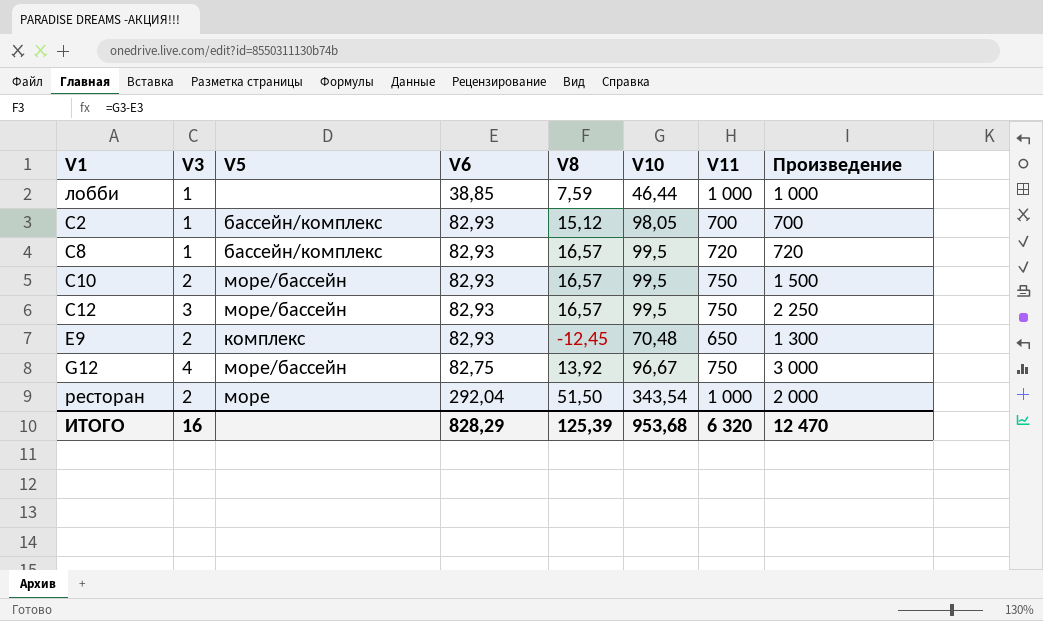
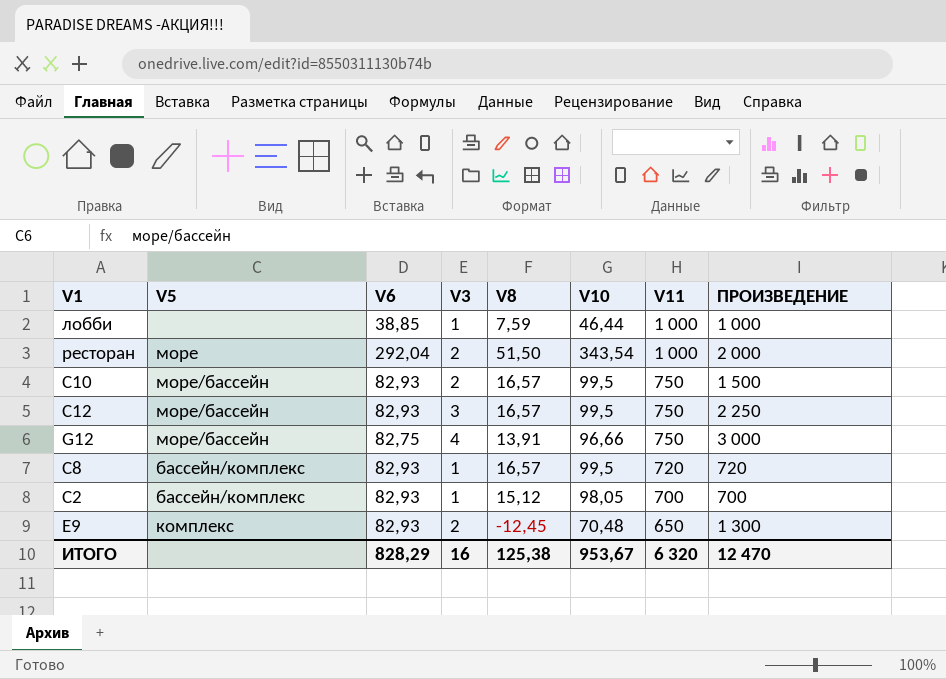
row order: none -> V11 descending
column V3 | position: 2 -> 4
column name: Произведение -> ПРОИЗВЕДЕНИЕ
G12 | V8: 13,92 -> 13,91
G12 | V10: 96,67 -> 96,66
ИТОГО | V8: 125,39 -> 125,38
ИТОГО | V10: 953,68 -> 953,67

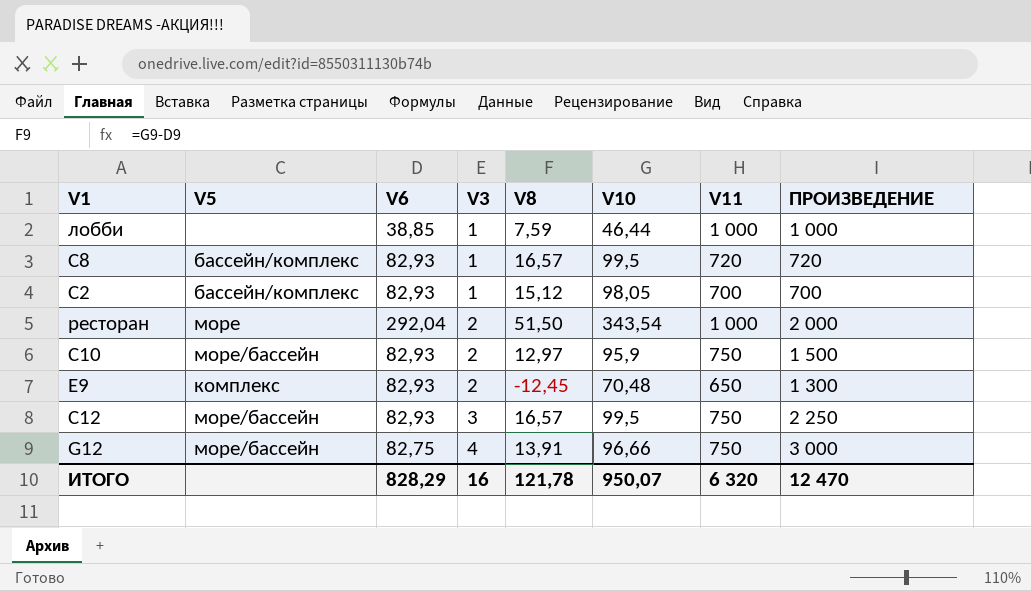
row order: V11 descending -> V3 ascending
C10 | V8: 16,57 -> 12,97
C10 | V10: 99,5 -> 95,9
ИТОГО | V8: 125,38 -> 121,78
ИТОГО | V10: 953,67 -> 950,07

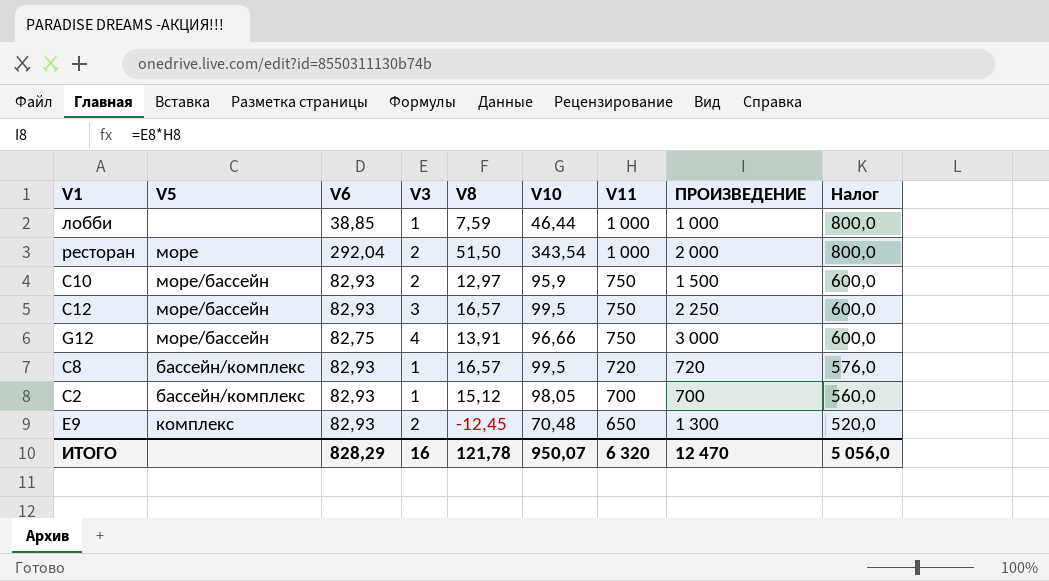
row order: V3 ascending -> V11 descending
column Налог | formula: none -> [V11] * 0,8

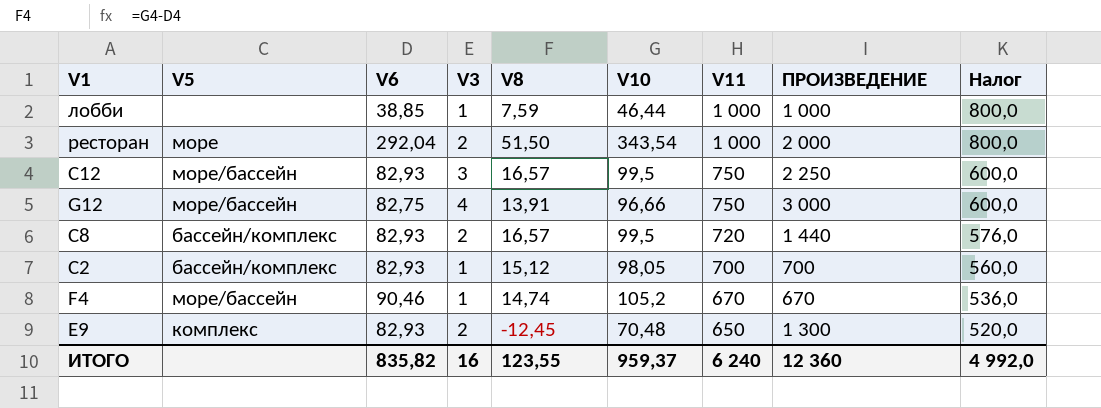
row C10: море/бассейн | 82,93 | 2 | 12,97 | 95,9 | 750 | 1 500 | 600,0 -> none
C8 | V3: 1 -> 2
C8 | ПРОИЗВЕДЕНИЕ: 720 -> 1 440
row F4: none -> море/бассейн | 90,46 | 1 | 14,74 | 105,2 | 670 | 670 | 536,0
ИТОГО | V6: 828,29 -> 835,82
ИТОГО | V8: 121,78 -> 123,55
ИТОГО | V10: 950,07 -> 959,37
ИТОГО | V11: 6 320 -> 6 240
ИТОГО | ПРОИЗВЕДЕНИЕ: 12 470 -> 12 360
ИТОГО | Налог: 5 056,0 -> 4 992,0

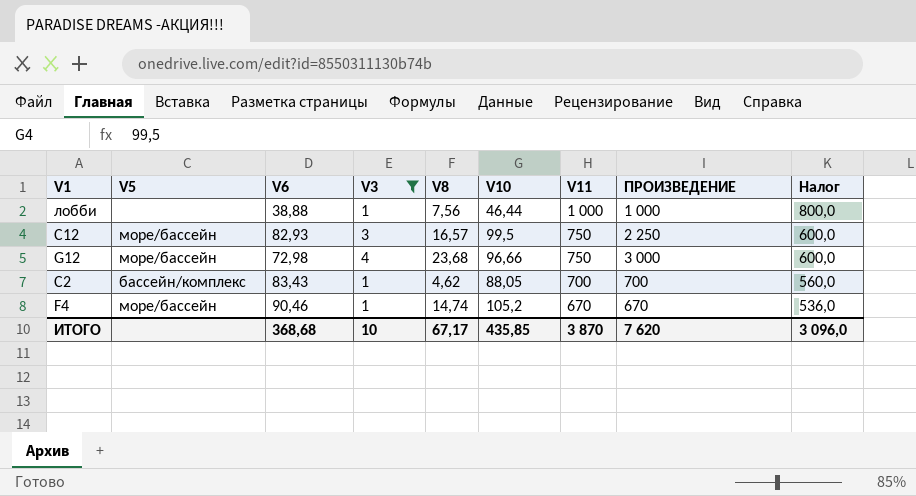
filter: none -> V3 != 2
лобби | V6: 38,85 -> 38,88
лобби | V8: 7,59 -> 7,56
G12 | V6: 82,75 -> 72,98
G12 | V8: 13,91 -> 23,68
C2 | V6: 82,93 -> 83,43
C2 | V8: 15,12 -> 4,62
C2 | V10: 98,05 -> 88,05
ИТОГО | V6: 835,82 -> 368,68
ИТОГО | V3: 16 -> 10
ИТОГО | V8: 123,55 -> 67,17
ИТОГО | V10: 959,37 -> 435,85
ИТОГО | V11: 6 240 -> 3 870
ИТОГО | ПРОИЗВЕДЕНИЕ: 12 360 -> 7 620
ИТОГО | Налог: 4 992,0 -> 3 096,0

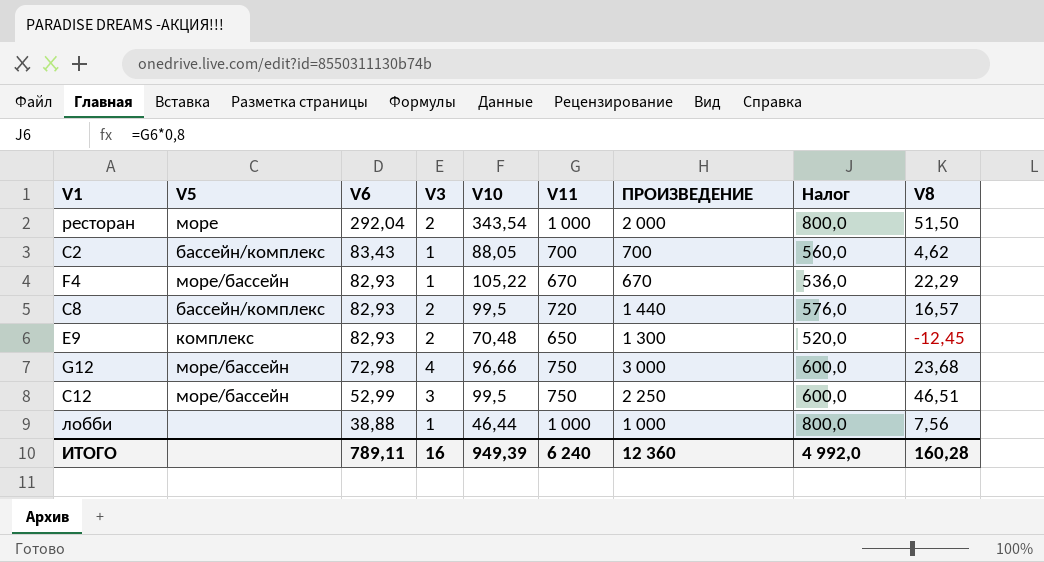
filter: V3 != 2 -> none
row order: V11 descending -> V6 descending
column V8 | position: 5 -> 9
F4 | V6: 90,46 -> 82,93
F4 | V10: 105,2 -> 105,22
F4 | V8: 14,74 -> 22,29
C12 | V6: 82,93 -> 52,99
C12 | V8: 16,57 -> 46,51
ИТОГО | V6: 368,68 -> 789,11
ИТОГО | V3: 10 -> 16
ИТОГО | V10: 435,85 -> 949,39
ИТОГО | V11: 3 870 -> 6 240
ИТОГО | ПРОИЗВЕДЕНИЕ: 7 620 -> 12 360
ИТОГО | Налог: 3 096,0 -> 4 992,0
ИТОГО | V8: 67,17 -> 160,28

